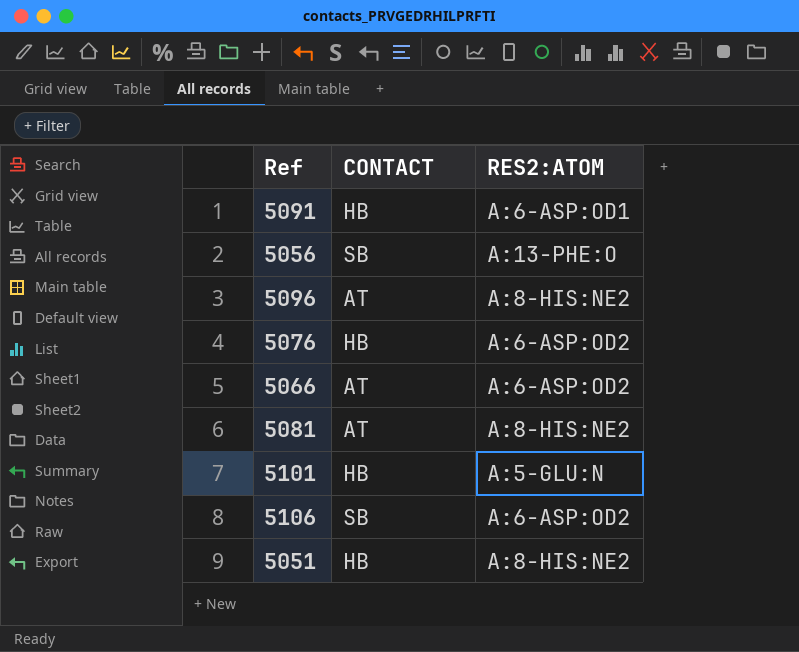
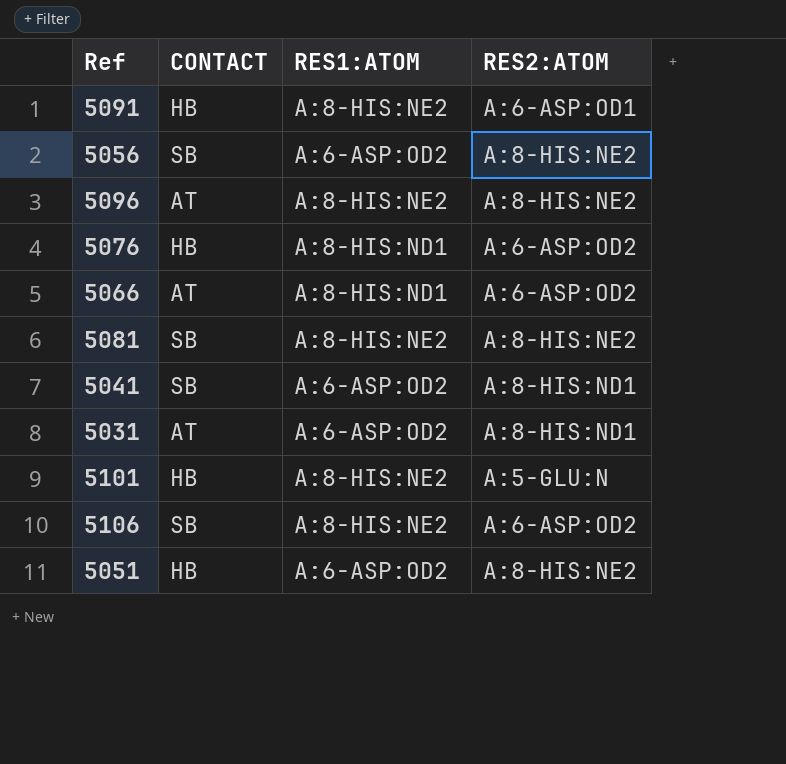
column RES1:ATOM | position: none -> 3
5056 | RES2:ATOM: A:13-PHE:O -> A:8-HIS:NE2
5081 | CONTACT: AT -> SB
row 5041: none -> SB | A:6-ASP:OD2 | A:8-HIS:ND1
row 5031: none -> AT | A:6-ASP:OD2 | A:8-HIS:ND1

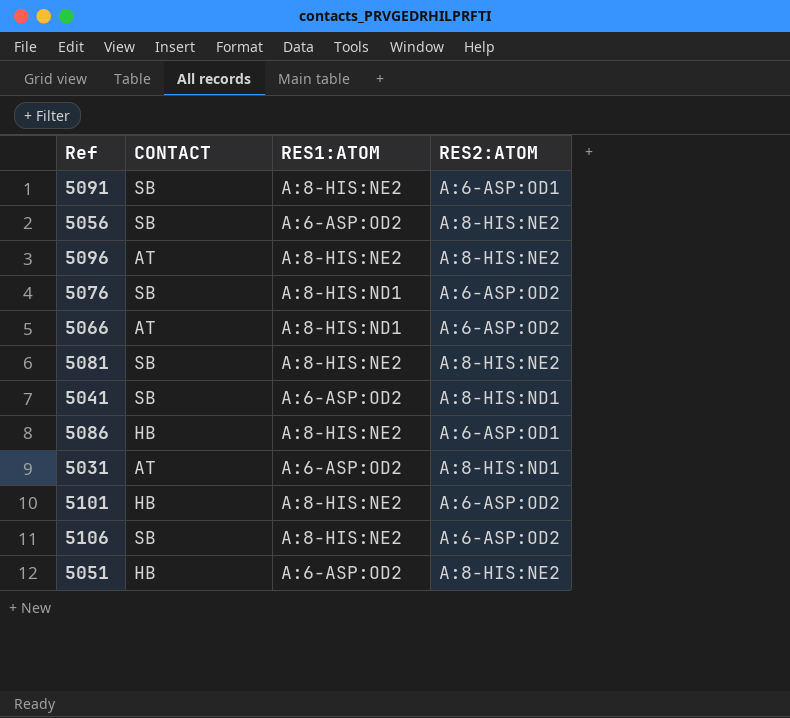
5091 | CONTACT: HB -> SB
5076 | CONTACT: HB -> SB
row 5086: none -> HB | A:8-HIS:NE2 | A:6-ASP:OD1
5101 | RES2:ATOM: A:5-GLU:N -> A:6-ASP:OD2

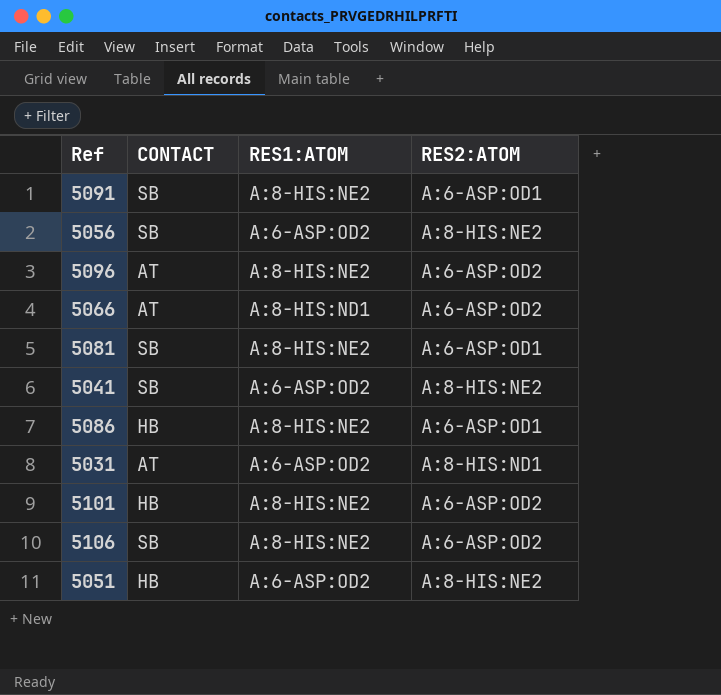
row 5076: SB | A:8-HIS:ND1 | A:6-ASP:OD2 -> none
5096 | RES2:ATOM: A:8-HIS:NE2 -> A:6-ASP:OD2
5081 | RES2:ATOM: A:8-HIS:NE2 -> A:6-ASP:OD1
5041 | RES2:ATOM: A:8-HIS:ND1 -> A:8-HIS:NE2

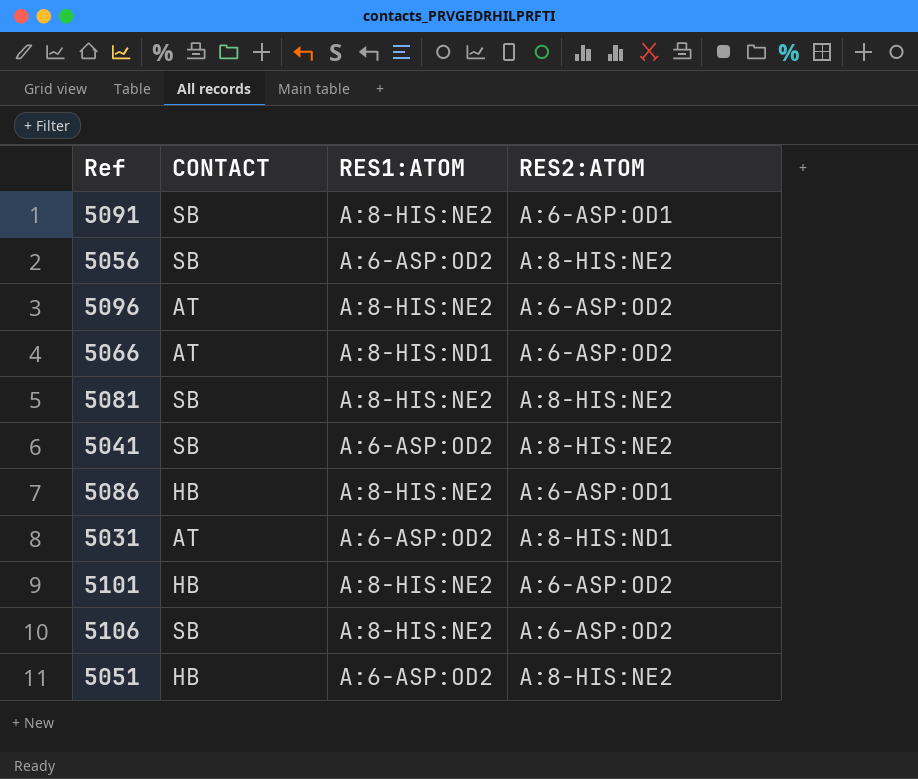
5081 | RES2:ATOM: A:6-ASP:OD1 -> A:8-HIS:NE2

